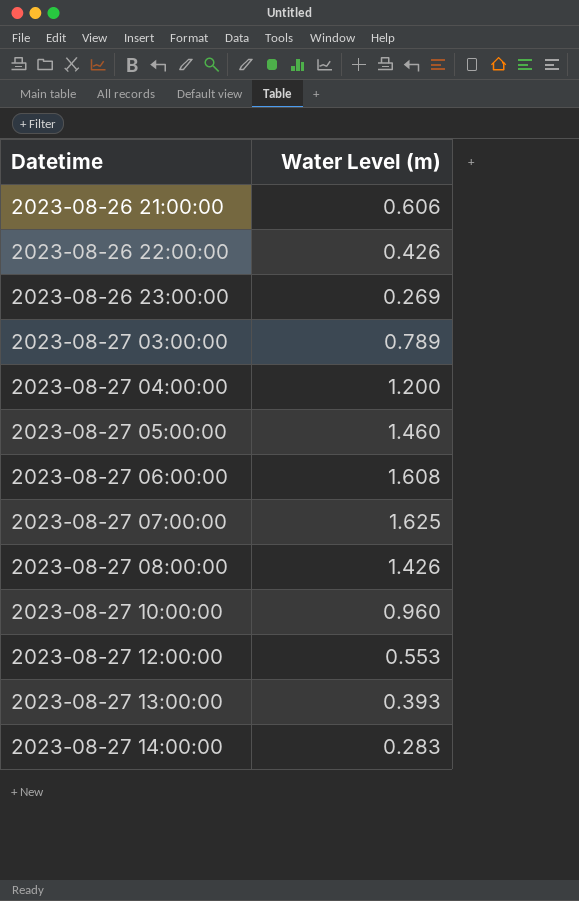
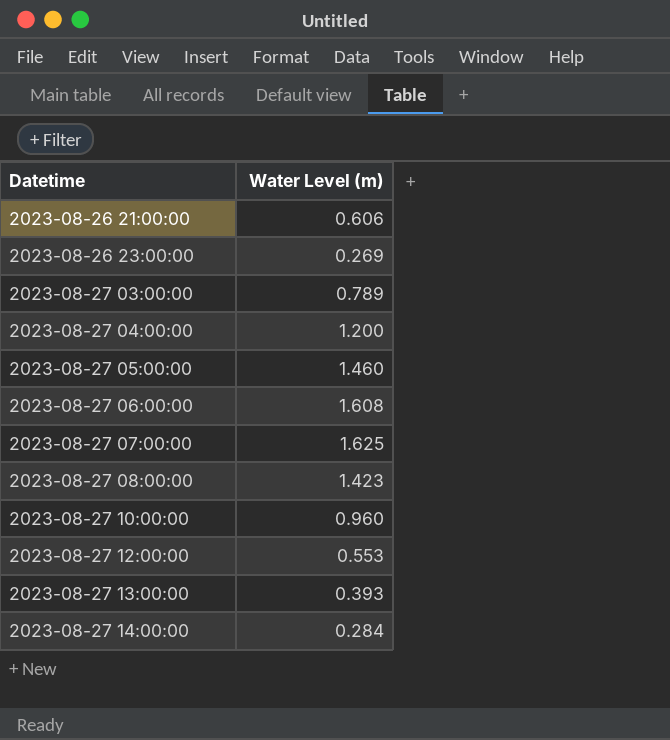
row 2023-08-26 22:00:00: 0.426 -> none
2023-08-27 08:00:00 | Water Level (m): 1.426 -> 1.423
2023-08-27 14:00:00 | Water Level (m): 0.283 -> 0.284

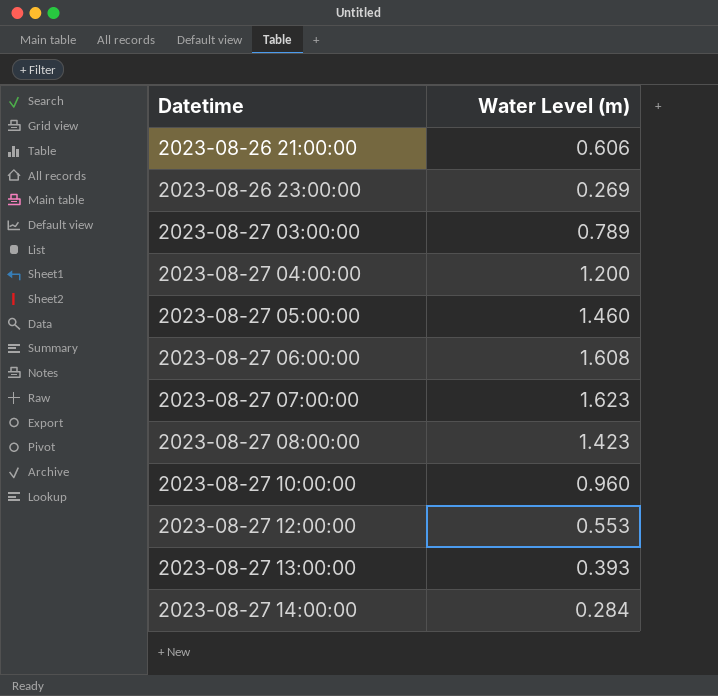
2023-08-27 07:00:00 | Water Level (m): 1.625 -> 1.623

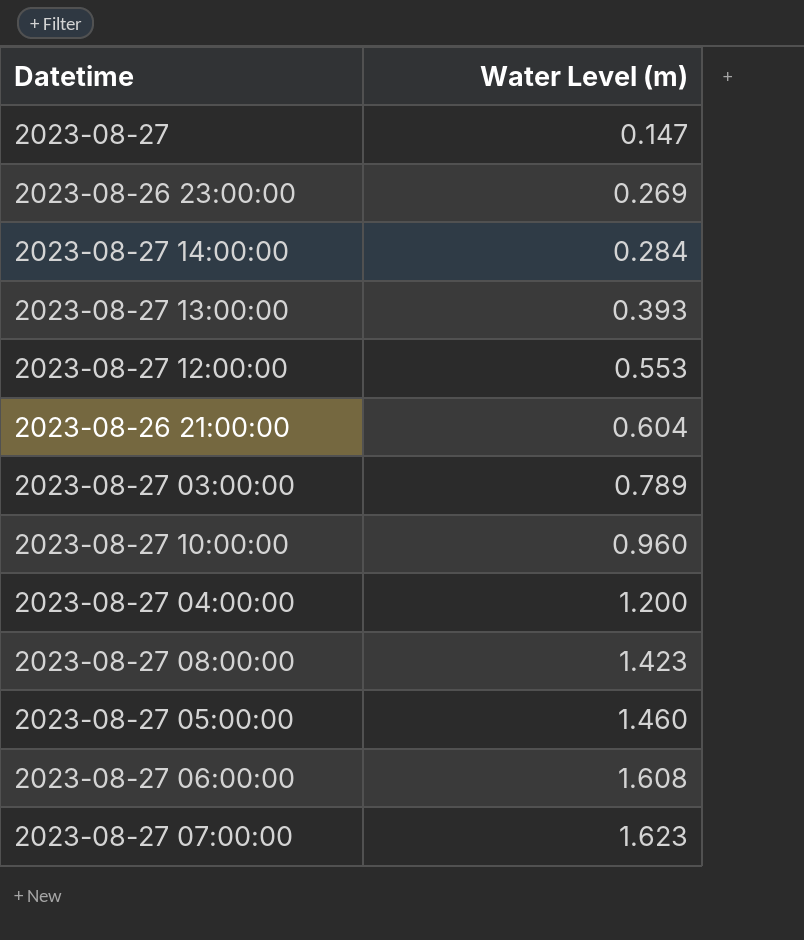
row order: Datetime ascending -> Water Level (m) ascending
row 2023-08-27: none -> 0.147
2023-08-26 21:00:00 | Water Level (m): 0.606 -> 0.604

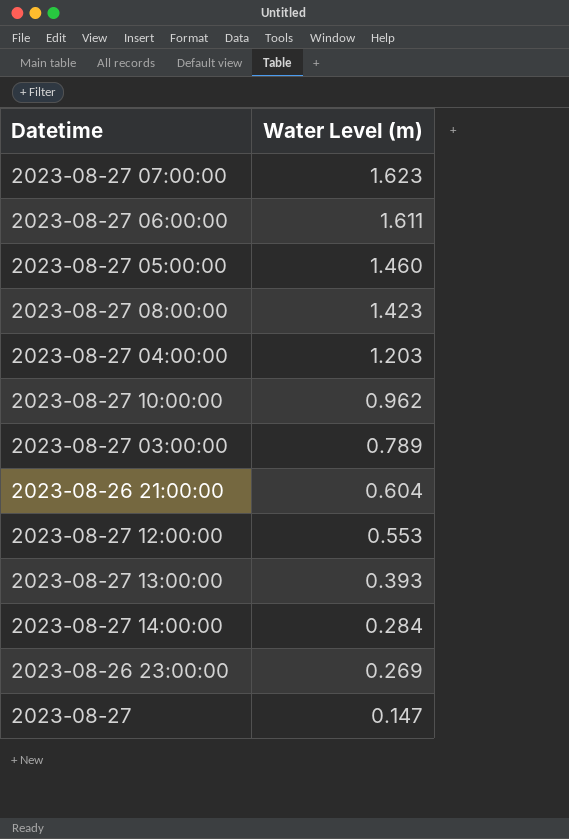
row order: Water Level (m) ascending -> Water Level (m) descending
2023-08-27 06:00:00 | Water Level (m): 1.608 -> 1.611
2023-08-27 04:00:00 | Water Level (m): 1.200 -> 1.203
2023-08-27 10:00:00 | Water Level (m): 0.960 -> 0.962

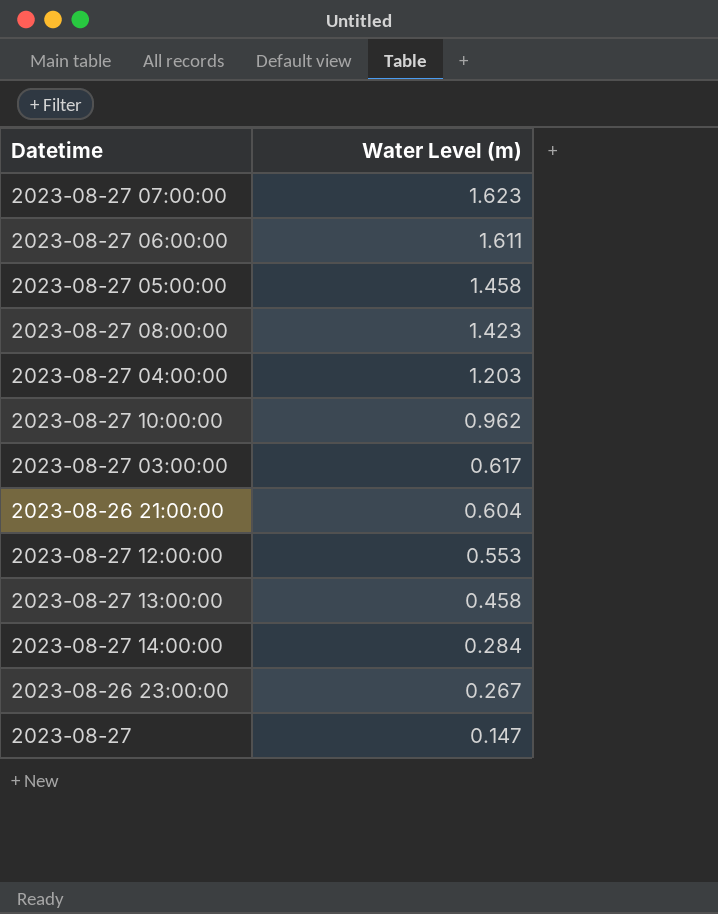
2023-08-27 05:00:00 | Water Level (m): 1.460 -> 1.458
2023-08-27 03:00:00 | Water Level (m): 0.789 -> 0.617
2023-08-27 13:00:00 | Water Level (m): 0.393 -> 0.458
2023-08-26 23:00:00 | Water Level (m): 0.269 -> 0.267

